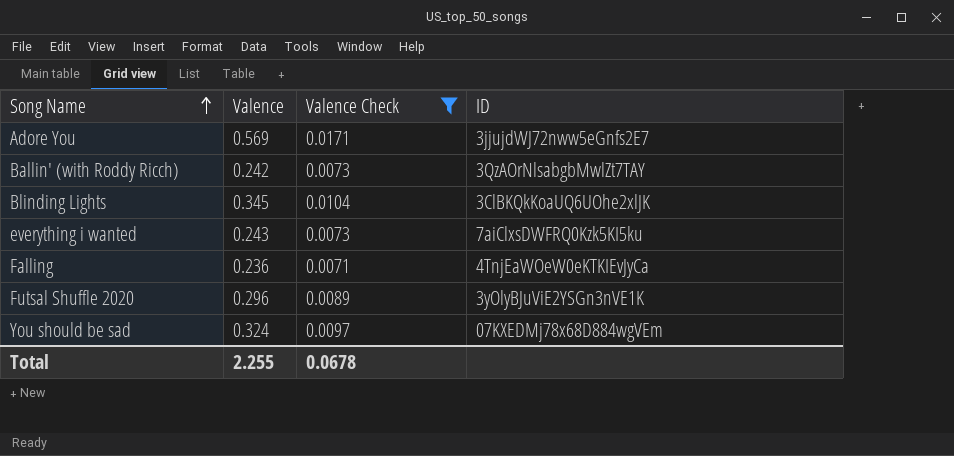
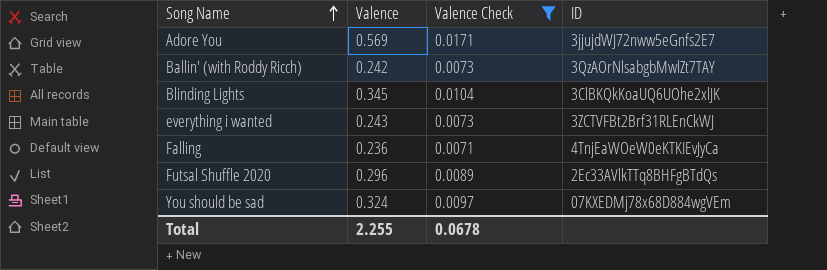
everything i wanted | ID: 7aiClxsDWFRQ0Kzk5KI5ku -> 3ZCTVFBt2Brf31RLEnCkWJ
Futsal Shuffle 2020 | ID: 3yOlyBJuViE2YSGn3nVE1K -> 2Ec33AVlkTTq8BHFgBTdQs

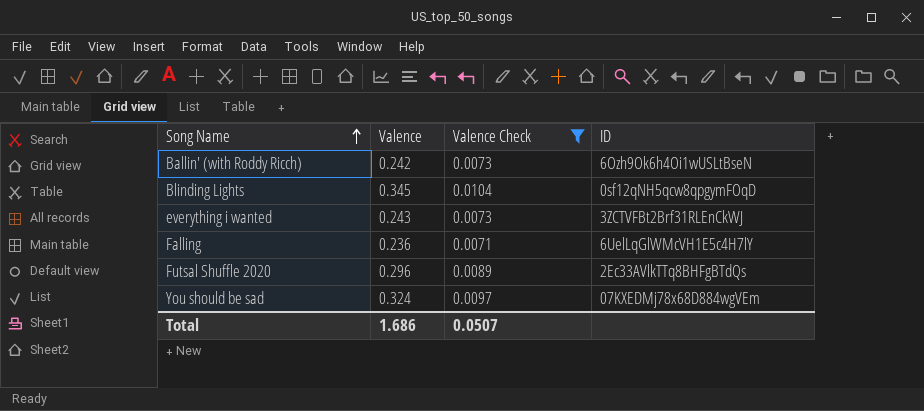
row Adore You: 0.569 | 0.0171 | 3jjujdWJ72nww5eGnfs2E7 -> none
Ballin' (with Roddy Ricch) | ID: 3QzAOrNlsabgbMwlZt7TAY -> 6Ozh9Ok6h4Oi1wUSLtBseN
Blinding Lights | ID: 3ClBKQkKoaUQ6UOhe2xlJK -> 0sf12qNH5qcw8qpgymFOqD
Falling | ID: 4TnjEaWOeW0eKTKIEvJyCa -> 6UelLqGlWMcVH1E5c4H7lY
Total | Valence: 2.255 -> 1.686
Total | Valence Check: 0.0678 -> 0.0507

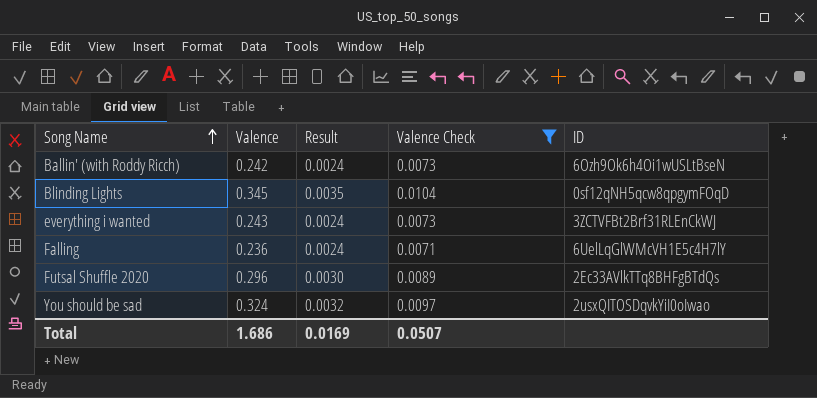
column Result | formula: none -> [Valence] * 0.01
You should be sad | ID: 07KXEDMj78x68D884wgVEm -> 2usxQITOSDqvkYiI0oIwao

